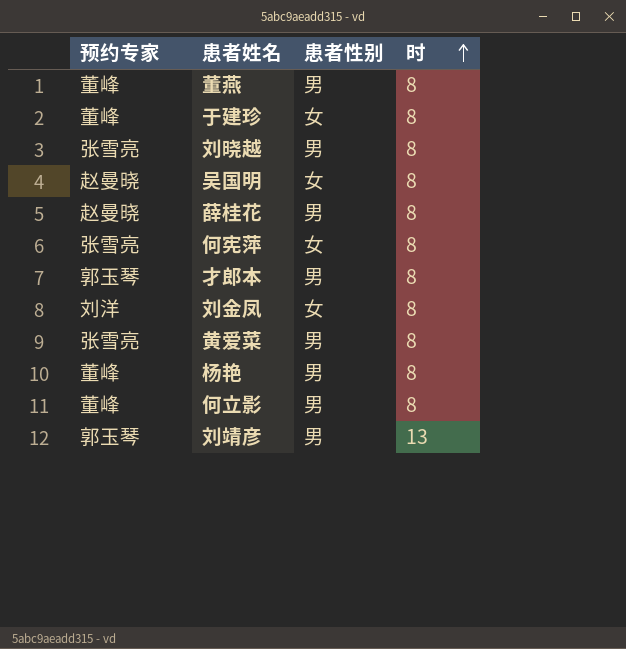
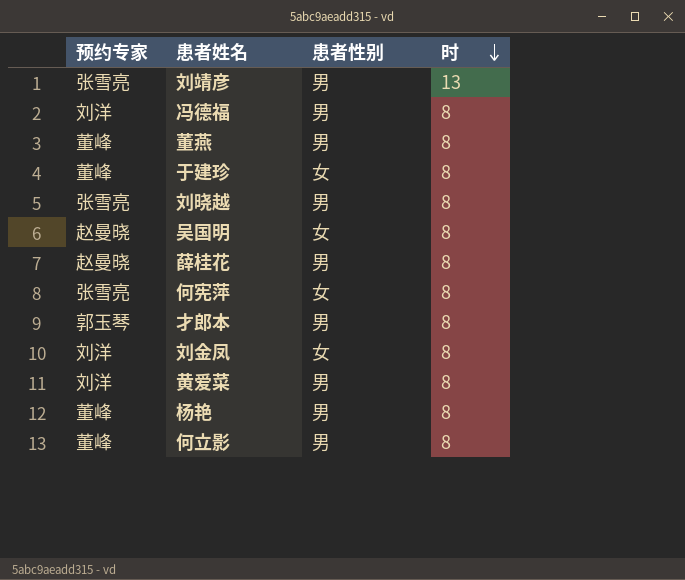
row order: 时 ascending -> 时 descending
刘靖彦 | 预约专家: 郭玉琴 -> 张雪亮
row 冯德福: none -> 刘洋 | 男 | 8
黄爱菜 | 预约专家: 张雪亮 -> 刘洋

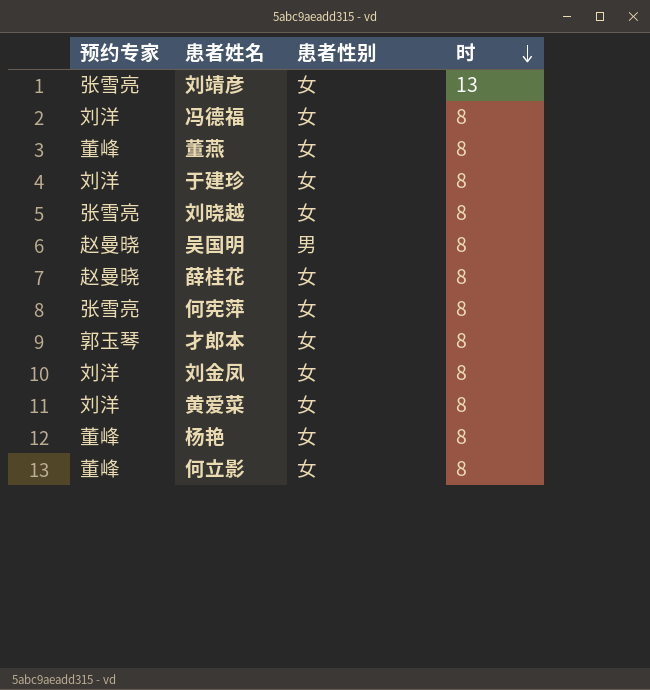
刘靖彦 | 患者性别: 男 -> 女
冯德福 | 患者性别: 男 -> 女
董燕 | 患者性别: 男 -> 女
于建珍 | 预约专家: 董峰 -> 刘洋
刘晓越 | 患者性别: 男 -> 女
吴国明 | 患者性别: 女 -> 男
薛桂花 | 患者性别: 男 -> 女
才郎本 | 患者性别: 男 -> 女
黄爱菜 | 患者性别: 男 -> 女
杨艳 | 患者性别: 男 -> 女
何立影 | 患者性别: 男 -> 女

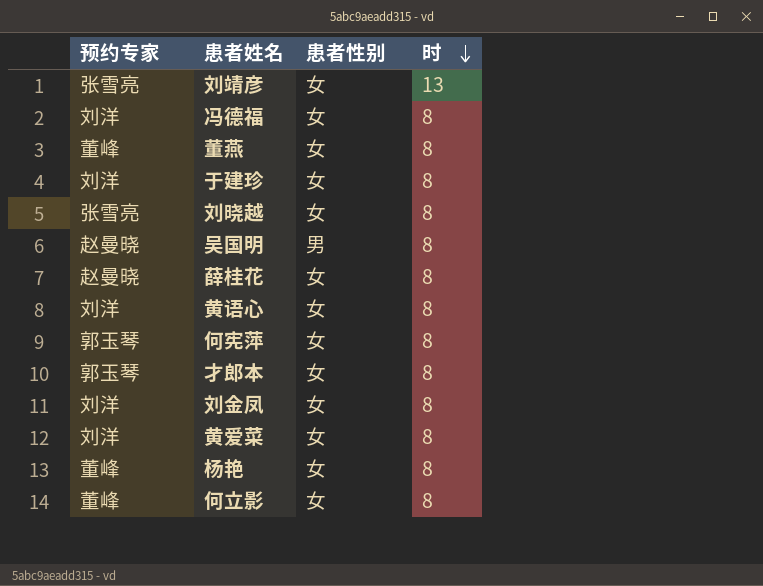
row 黄语心: none -> 刘洋 | 女 | 8
何宪萍 | 预约专家: 张雪亮 -> 郭玉琴

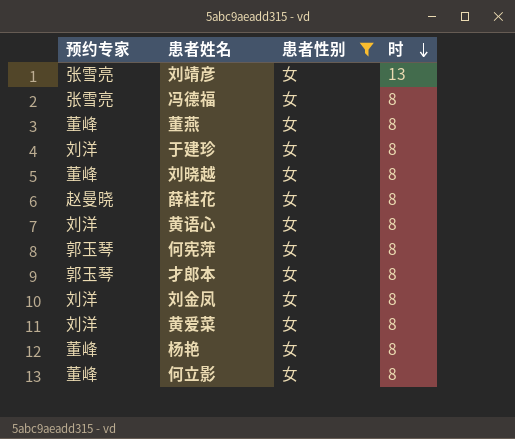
filter: none -> 患者性别 = 女
冯德福 | 预约专家: 刘洋 -> 张雪亮
刘晓越 | 预约专家: 张雪亮 -> 董峰

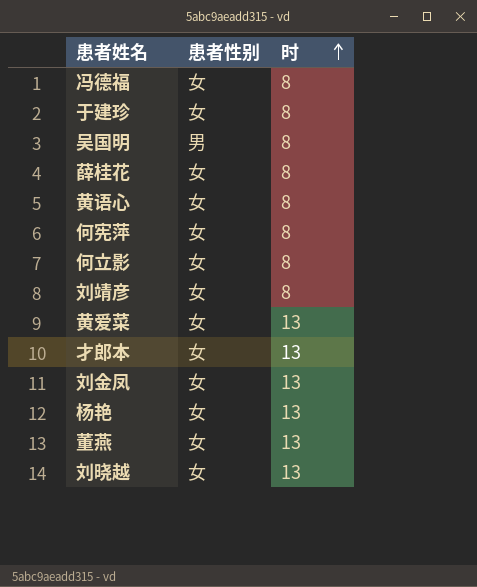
filter: 患者性别 = 女 -> none
row order: 时 descending -> 时 ascending
column 预约专家 | position: 1 -> none
刘靖彦 | 时: 13 -> 8
黄爱菜 | 时: 8 -> 13
才郎本 | 时: 8 -> 13
刘金凤 | 时: 8 -> 13
杨艳 | 时: 8 -> 13
董燕 | 时: 8 -> 13
刘晓越 | 时: 8 -> 13

